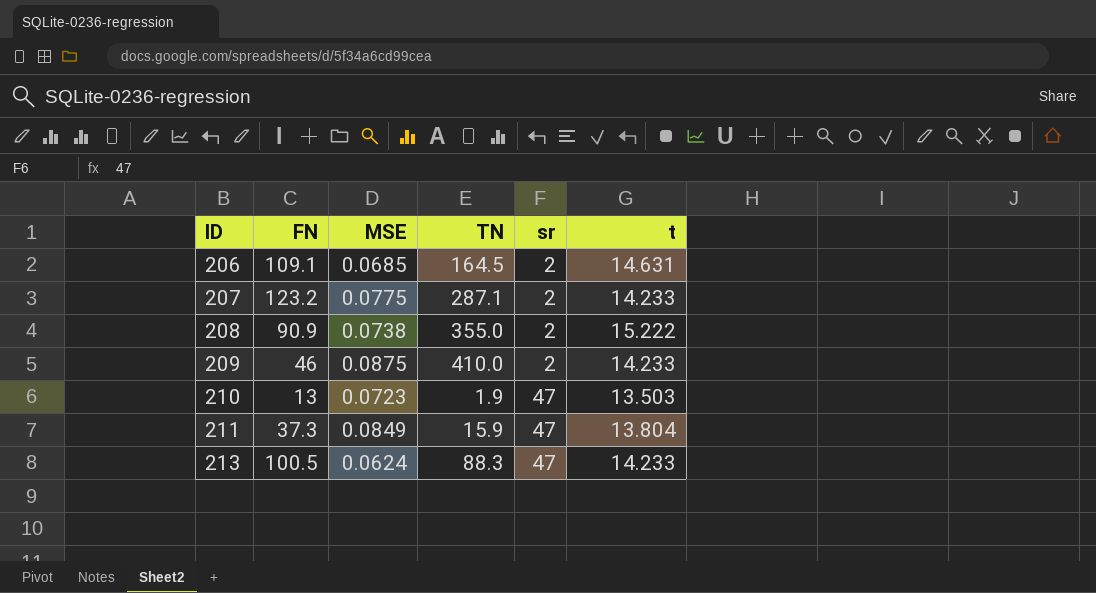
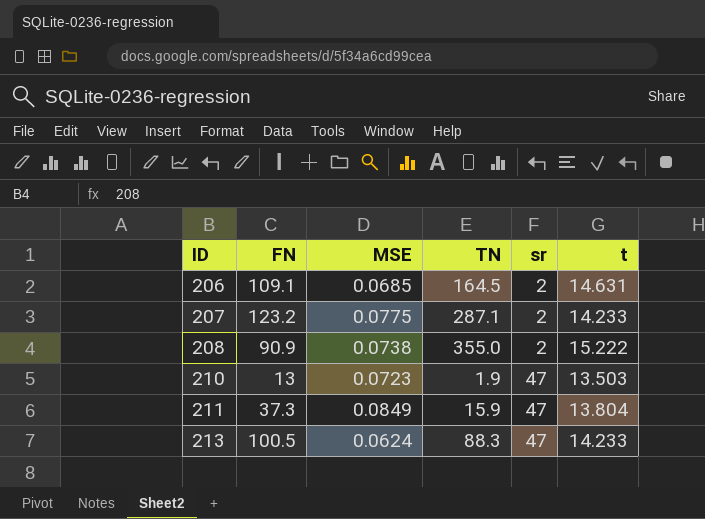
row 209: 46 | 0.0875 | 410.0 | 2 | 14.233 -> none

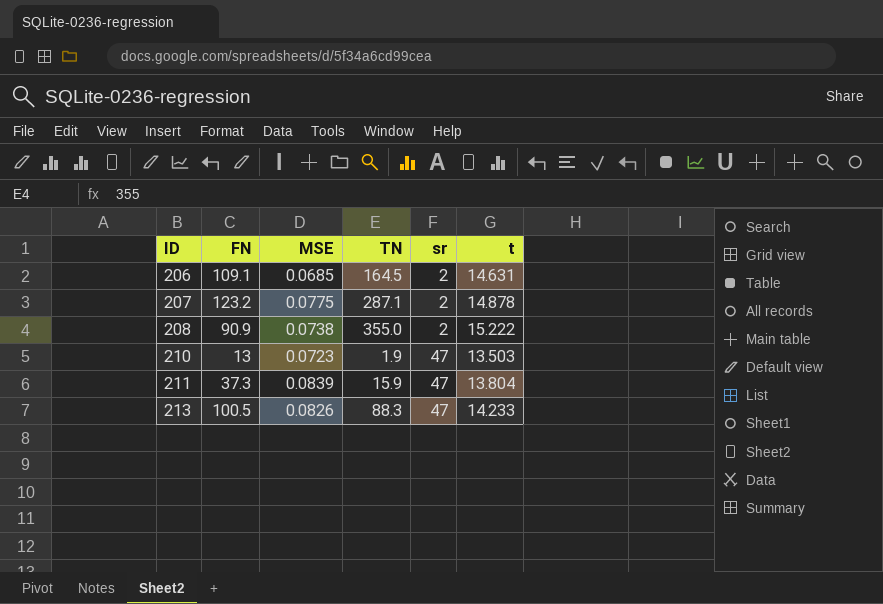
207 | t: 14.233 -> 14.878
211 | MSE: 0.0849 -> 0.0839
213 | MSE: 0.0624 -> 0.0826

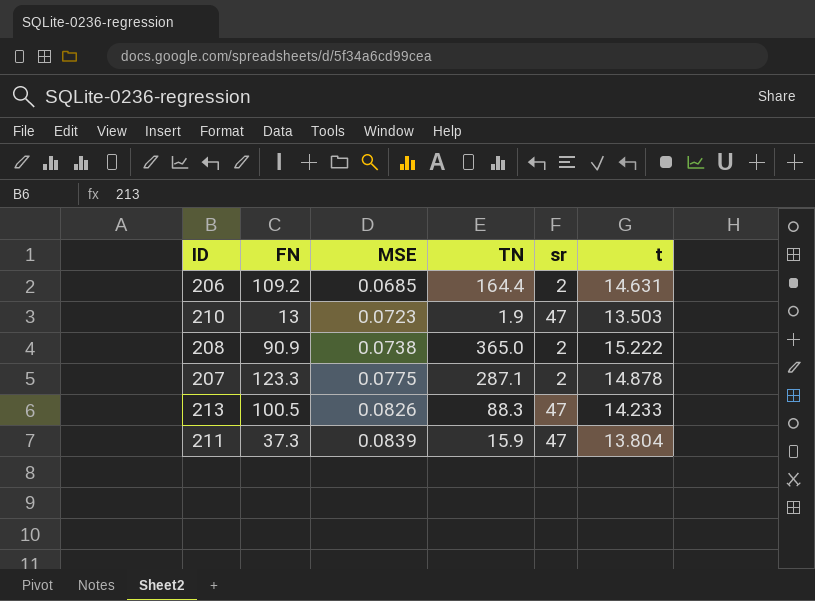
row order: ID ascending -> MSE ascending
206 | FN: 109.1 -> 109.2
206 | TN: 164.5 -> 164.4
208 | TN: 355.0 -> 365.0
207 | FN: 123.2 -> 123.3

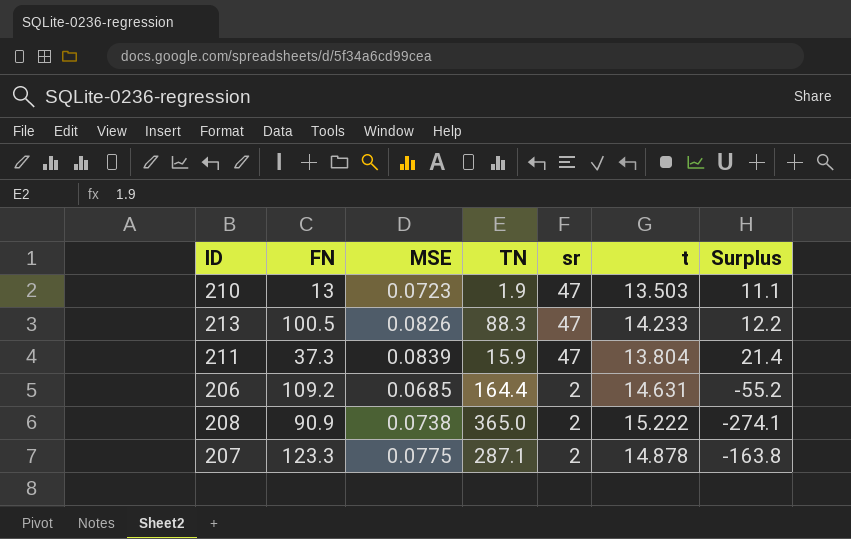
row order: MSE ascending -> sr descending
column Surplus | formula: none -> [FN] - [TN]

